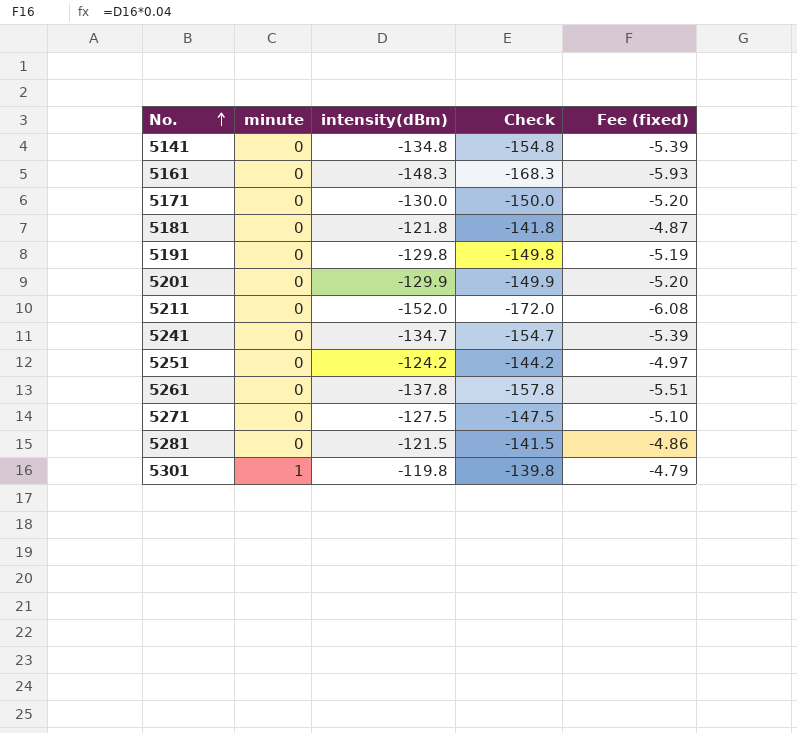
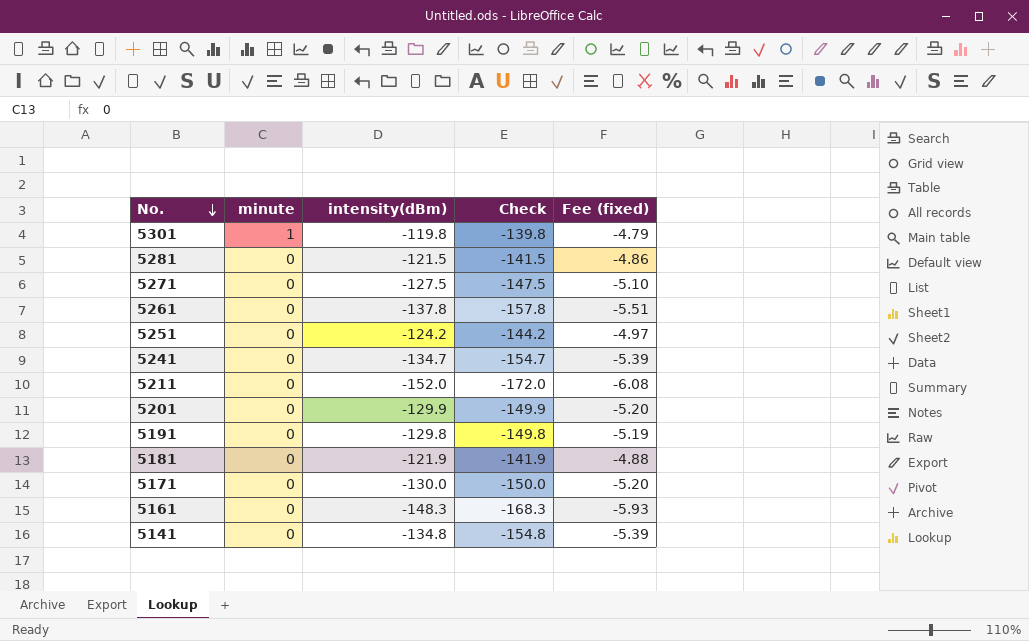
row order: No. ascending -> No. descending
5181 | intensity(dBm): -121.8 -> -121.9
5181 | Check: -141.8 -> -141.9
5181 | Fee (fixed): -4.87 -> -4.88

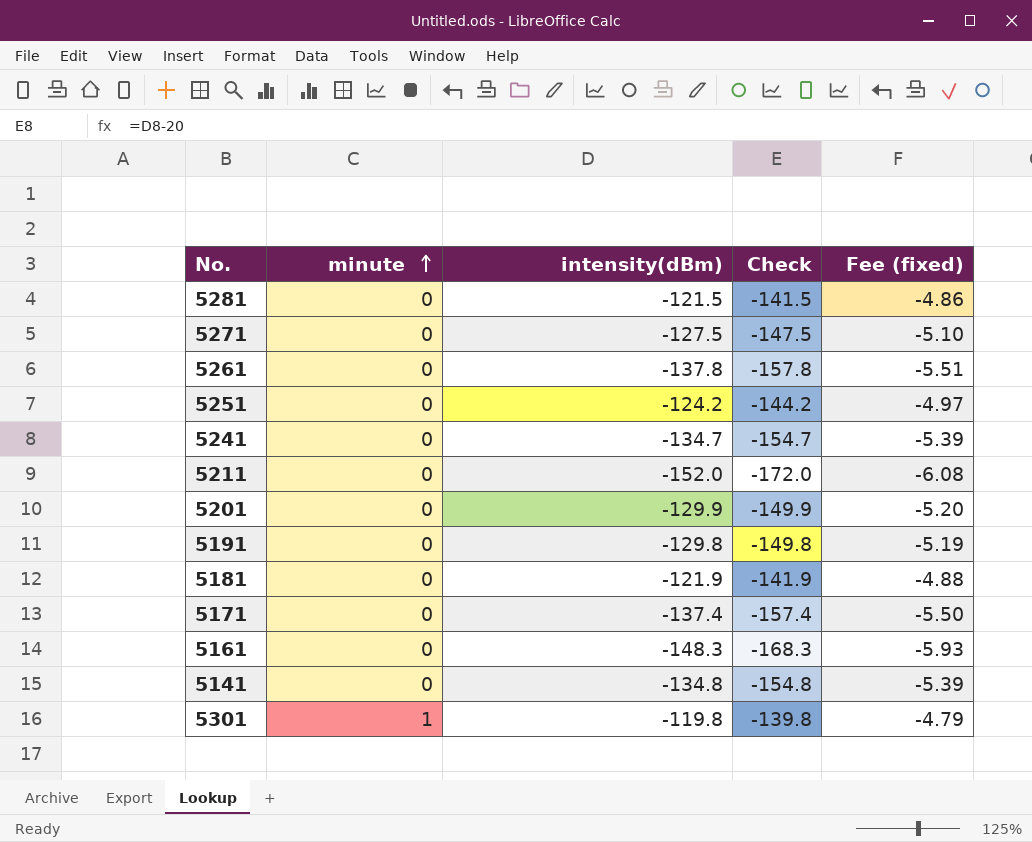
row order: No. descending -> minute ascending
5171 | intensity(dBm): -130.0 -> -137.4
5171 | Check: -150.0 -> -157.4
5171 | Fee (fixed): -5.20 -> -5.50

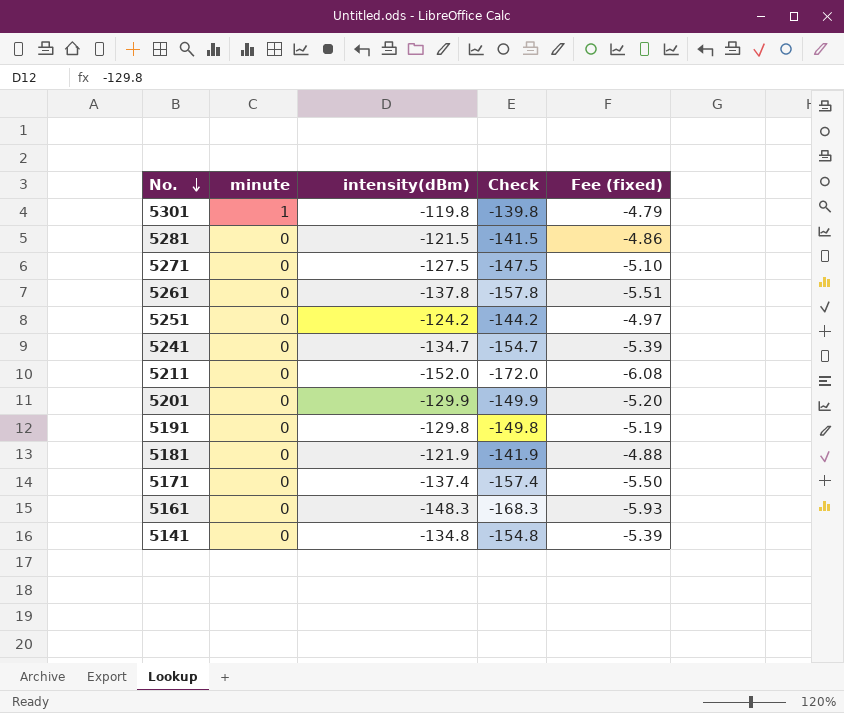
row order: minute ascending -> No. descending

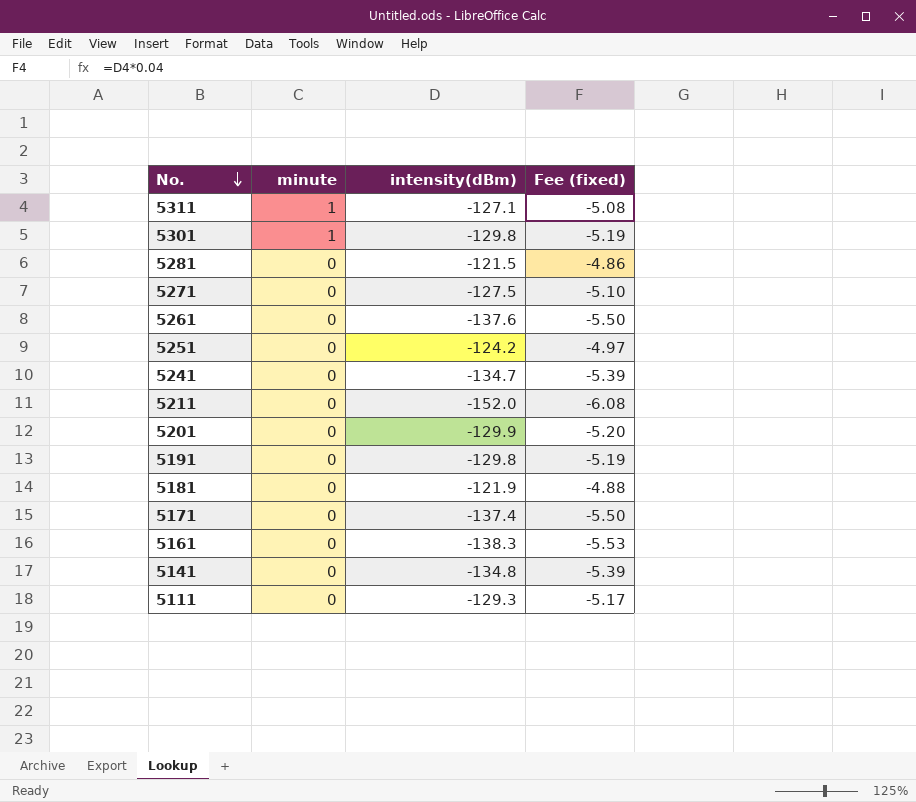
column Check | formula: [intensity(dBm)] - 20 -> none
row 5311: none -> 1 | -127.1 | -5.08
5301 | intensity(dBm): -119.8 -> -129.8
5301 | Fee (fixed): -4.79 -> -5.19
5261 | intensity(dBm): -137.8 -> -137.6
5261 | Fee (fixed): -5.51 -> -5.50
5161 | intensity(dBm): -148.3 -> -138.3
5161 | Fee (fixed): -5.93 -> -5.53
row 5111: none -> 0 | -129.3 | -5.17

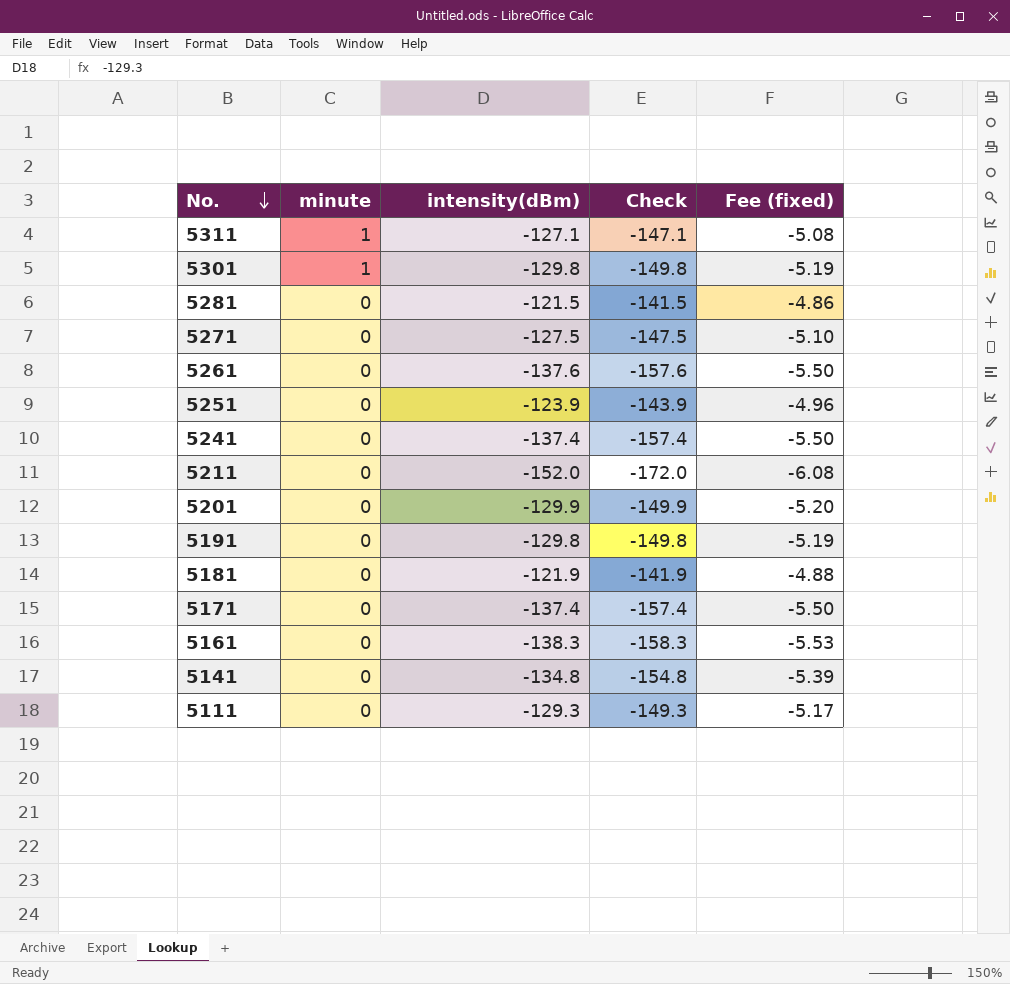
column Check | formula: none -> [intensity(dBm)] - 20
5251 | intensity(dBm): -124.2 -> -123.9
5251 | Fee (fixed): -4.97 -> -4.96
5241 | intensity(dBm): -134.7 -> -137.4
5241 | Fee (fixed): -5.39 -> -5.50

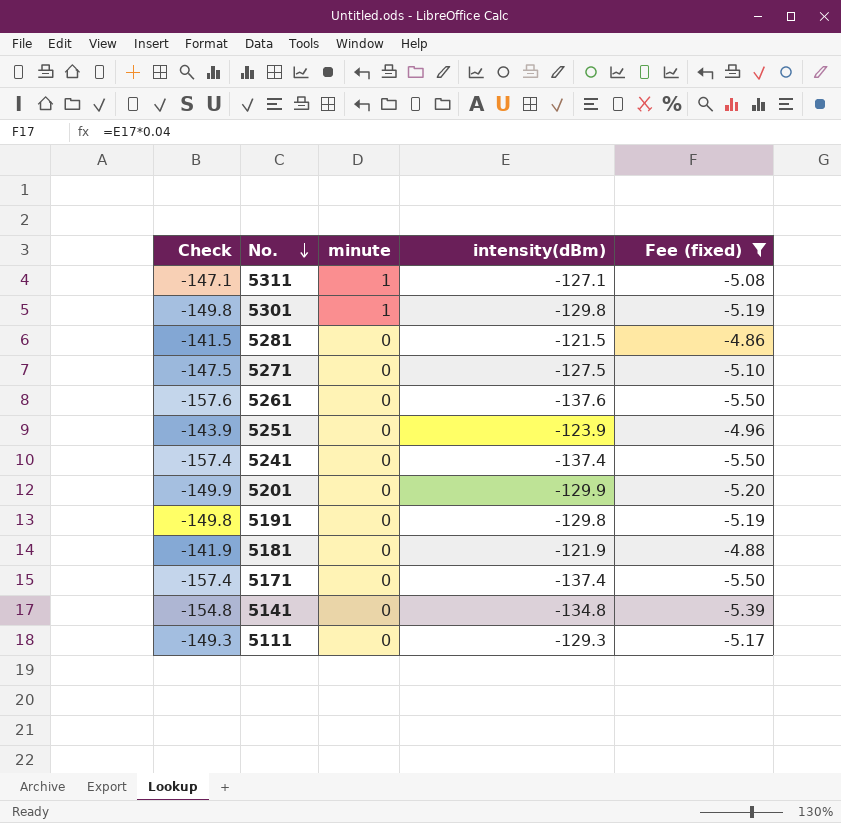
filter: none -> Fee (fixed) >= -5.50
column Check | position: 4 -> 1

